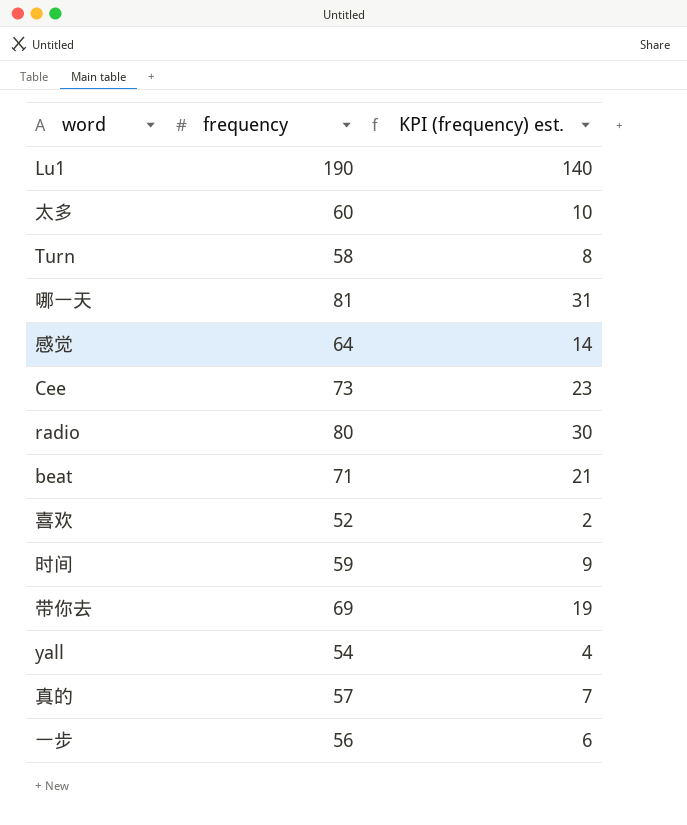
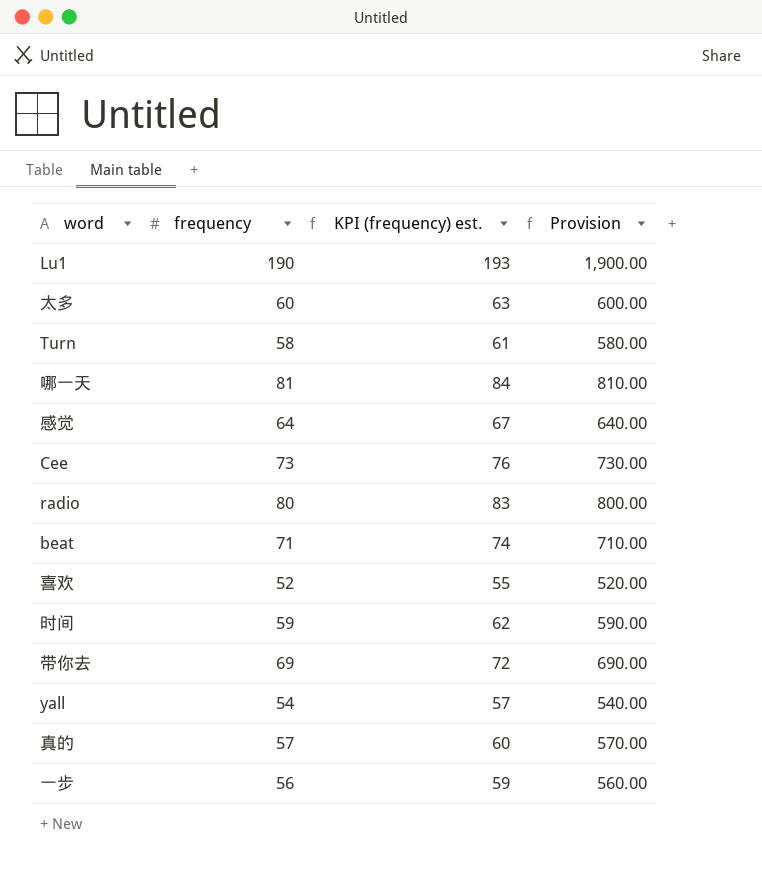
column KPI (frequency) est. | formula: [frequency] - 50 -> [frequency] + 3
column Provision | formula: none -> [frequency] * 10

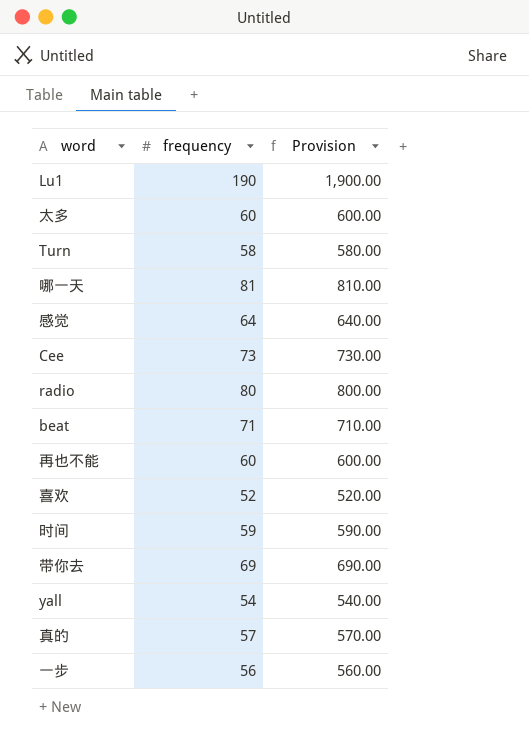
column KPI (frequency) est. | formula: [frequency] + 3 -> none
row 再也不能: none -> 60 | 600.00

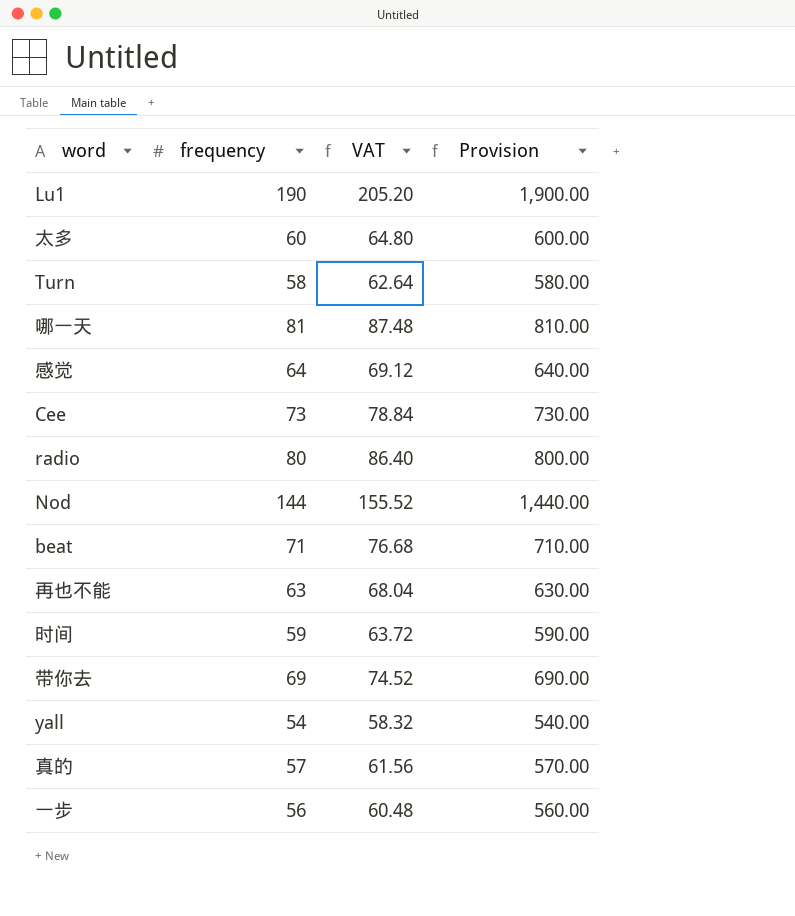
column VAT | formula: none -> [frequency] * 1.08
row 喜欢: 52 | 520.00 -> none
row Nod: none -> 144 | 155.52 | 1,440.00
再也不能 | frequency: 60 -> 63
再也不能 | Provision: 600.00 -> 630.00

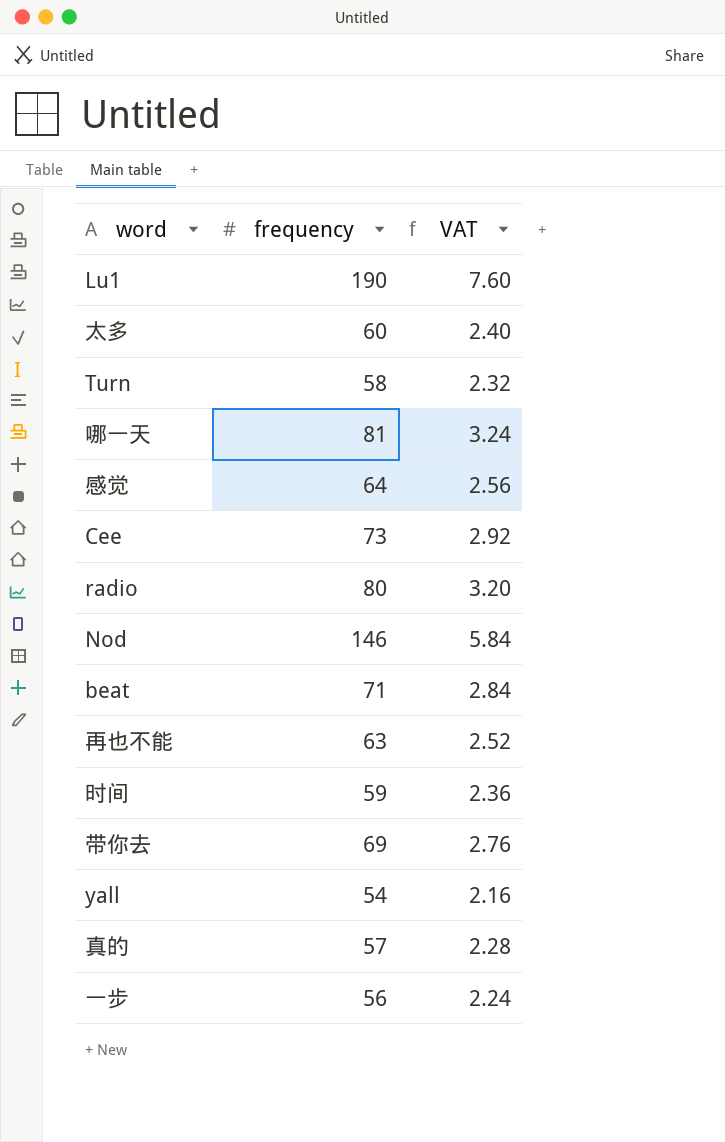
column Provision | formula: [frequency] * 10 -> none
column VAT | formula: [frequency] * 1.08 -> [frequency] * 0.04
Nod | frequency: 144 -> 146

